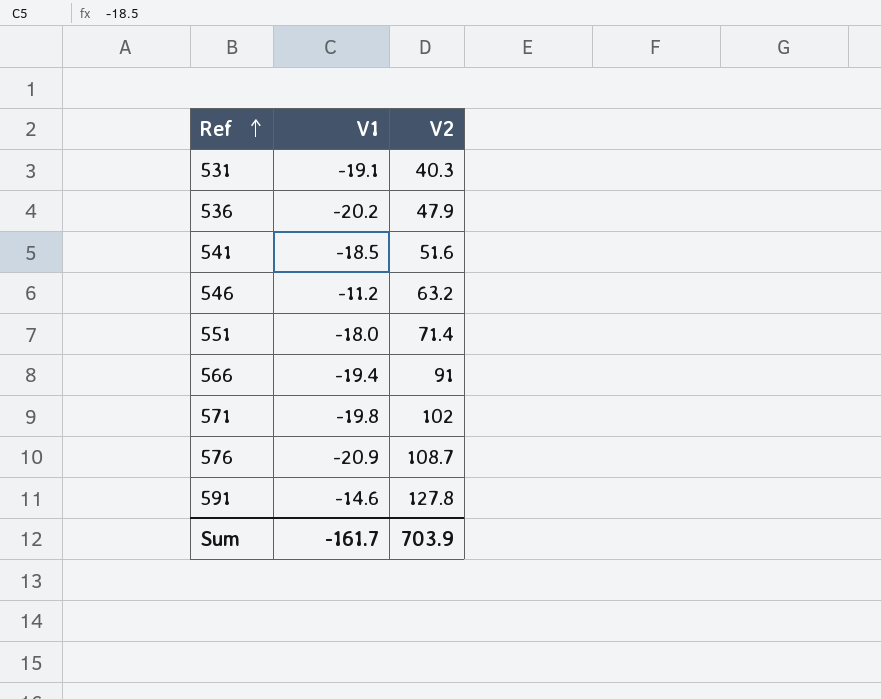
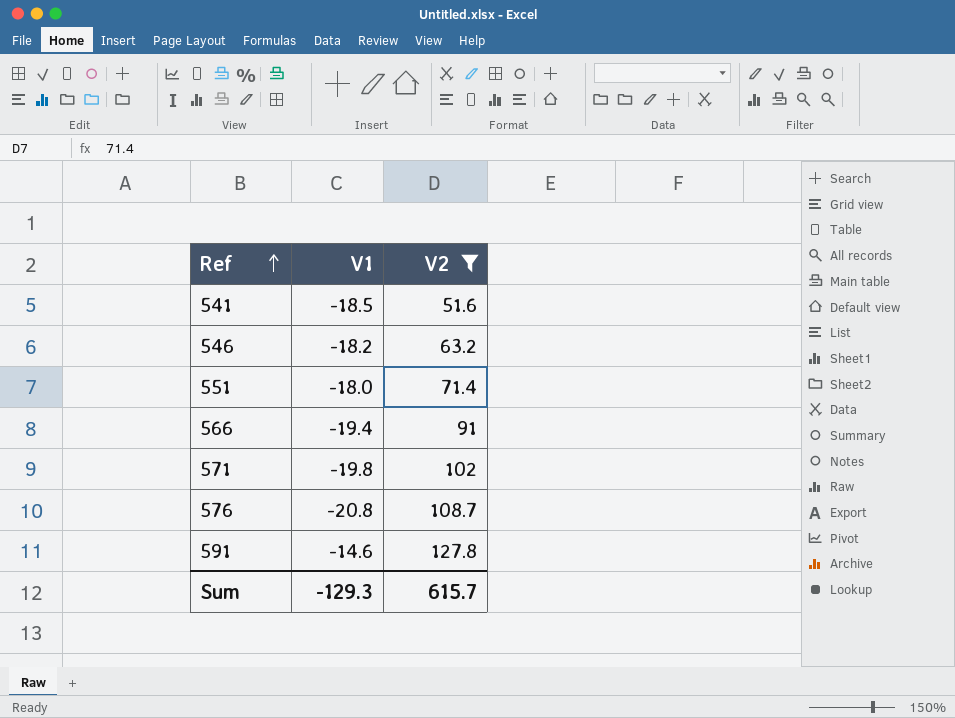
filter: none -> V2 >= 51.6
546 | V1: -11.2 -> -18.2
576 | V1: -20.9 -> -20.8
Sum | V1: -161.7 -> -129.3
Sum | V2: 703.9 -> 615.7

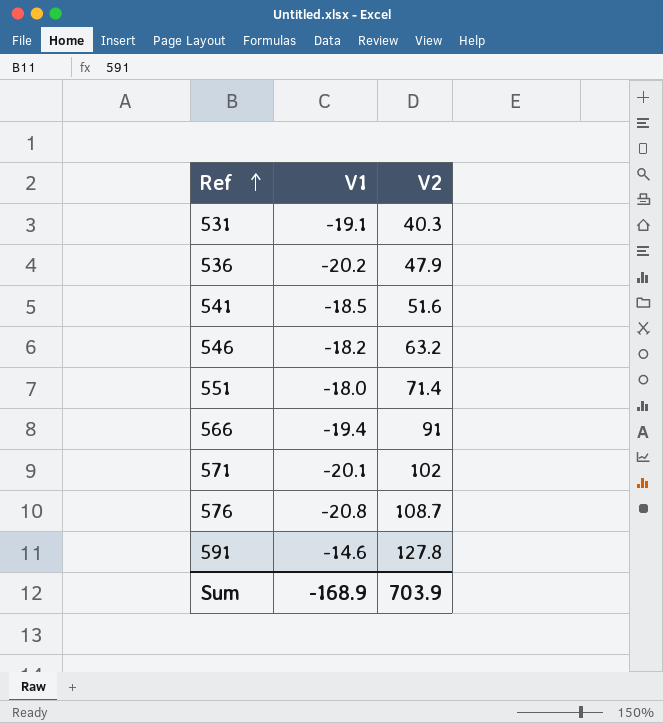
filter: V2 >= 51.6 -> none
571 | V1: -19.8 -> -20.1
Sum | V1: -129.3 -> -168.9
Sum | V2: 615.7 -> 703.9

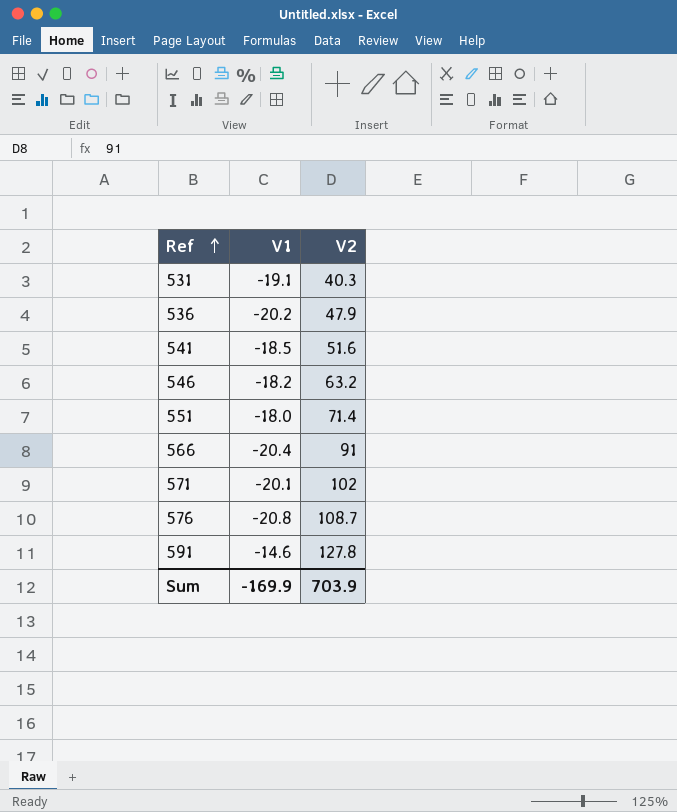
566 | V1: -19.4 -> -20.4
Sum | V1: -168.9 -> -169.9

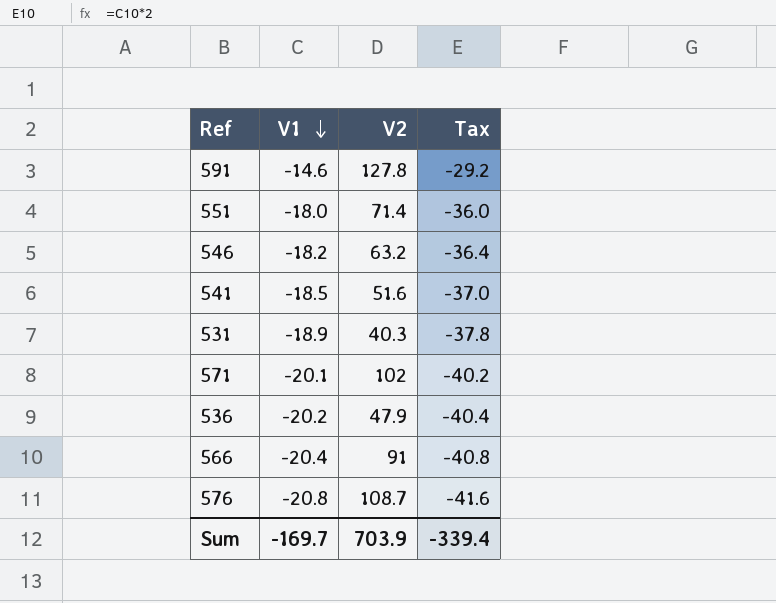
row order: Ref ascending -> V1 descending
column Tax | formula: none -> [V1] * 2
531 | V1: -19.1 -> -18.9
Sum | V1: -169.9 -> -169.7

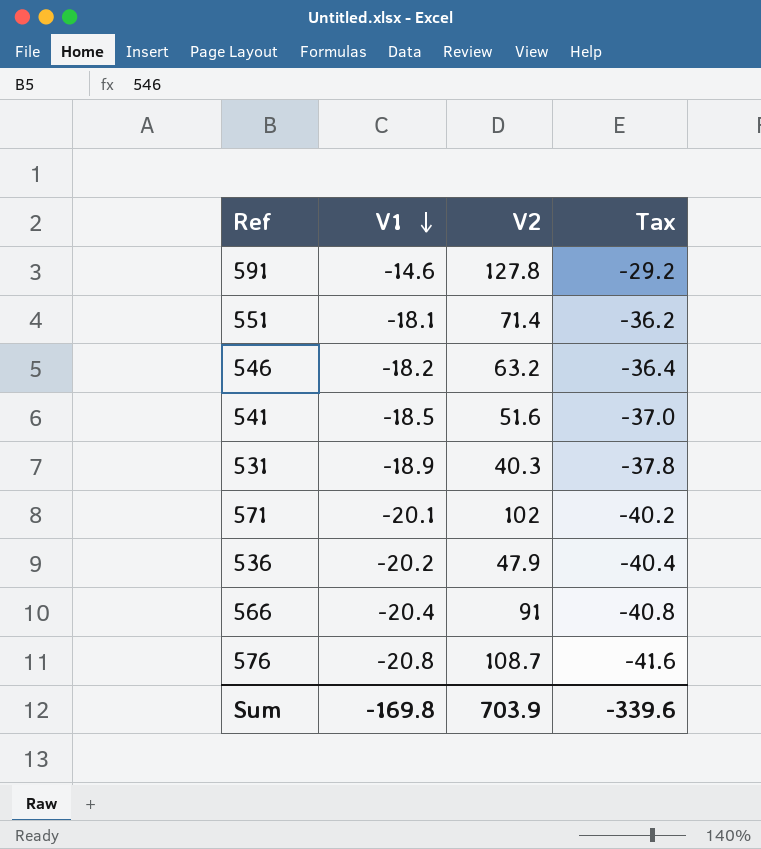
551 | V1: -18.0 -> -18.1
551 | Tax: -36.0 -> -36.2
Sum | V1: -169.7 -> -169.8
Sum | Tax: -339.4 -> -339.6

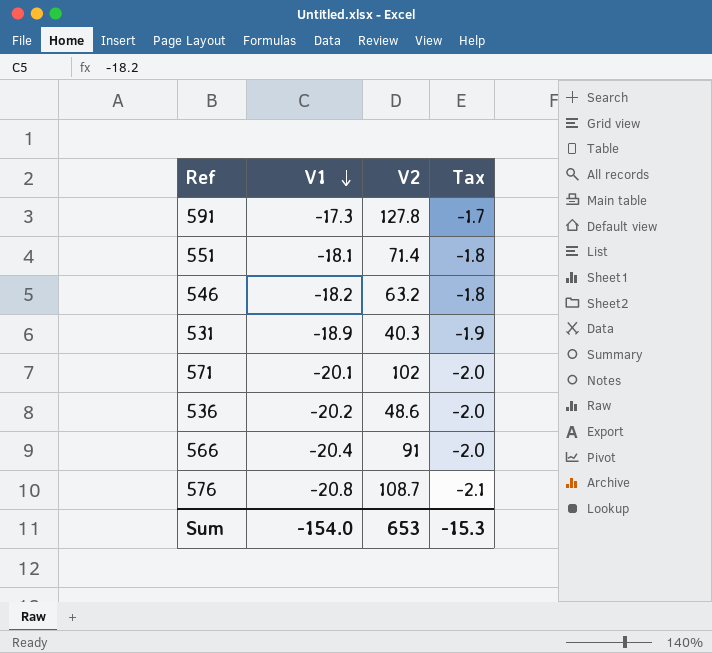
column Tax | formula: [V1] * 2 -> [V1] * 0.1
row 541: -18.5 | 51.6 | -37.0 -> none
591 | V1: -14.6 -> -17.3
536 | V2: 47.9 -> 48.6
Sum | V1: -169.8 -> -154.0
Sum | V2: 703.9 -> 653
Sum | Tax: -339.6 -> -15.3

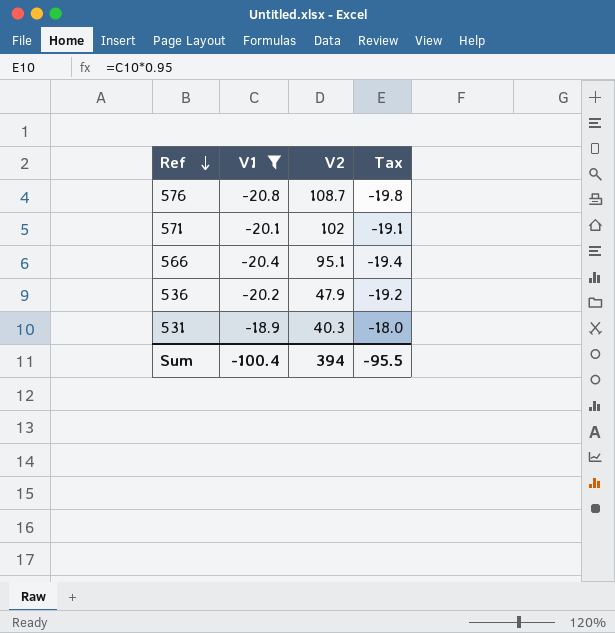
filter: none -> V1 <= -18.9
row order: V1 descending -> Ref descending
column Tax | formula: [V1] * 0.1 -> [V1] * 0.95
566 | V2: 91 -> 95.1
536 | V2: 48.6 -> 47.9
Sum | V1: -154.0 -> -100.4
Sum | V2: 653 -> 394
Sum | Tax: -15.3 -> -95.5

